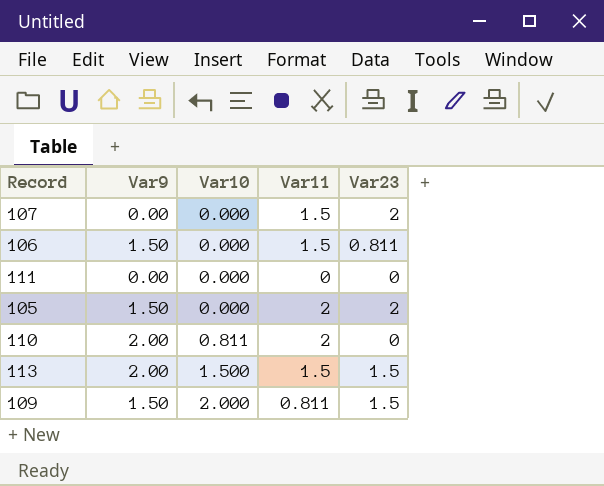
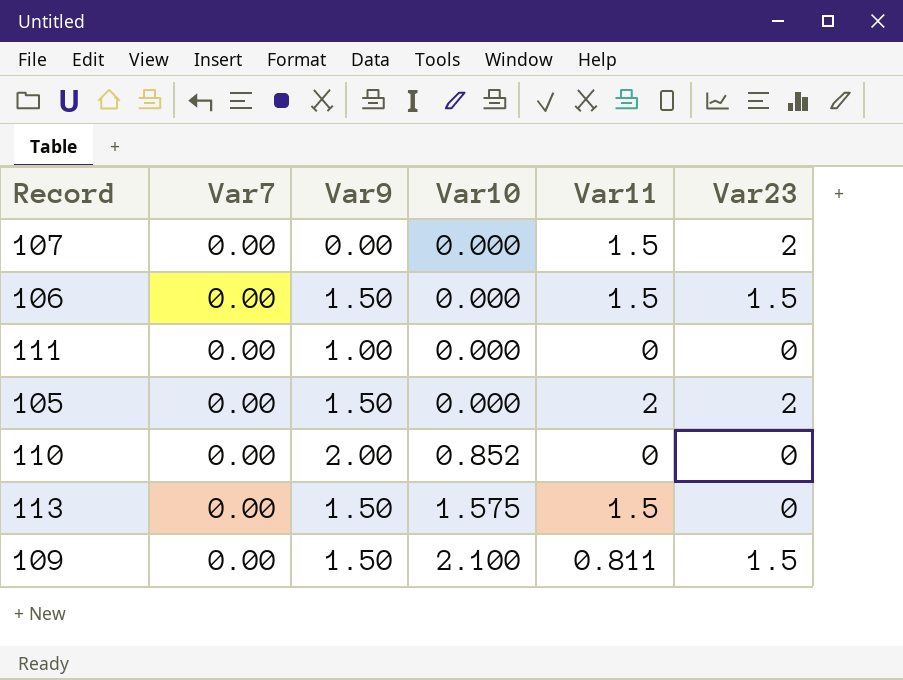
column Var7 | position: none -> 2
106 | Var23: 0.811 -> 1.5
111 | Var9: 0.00 -> 1.00
110 | Var10: 0.811 -> 0.852
110 | Var11: 2 -> 0
113 | Var9: 2.00 -> 1.50
113 | Var10: 1.500 -> 1.575
113 | Var23: 1.5 -> 0
109 | Var10: 2.000 -> 2.100

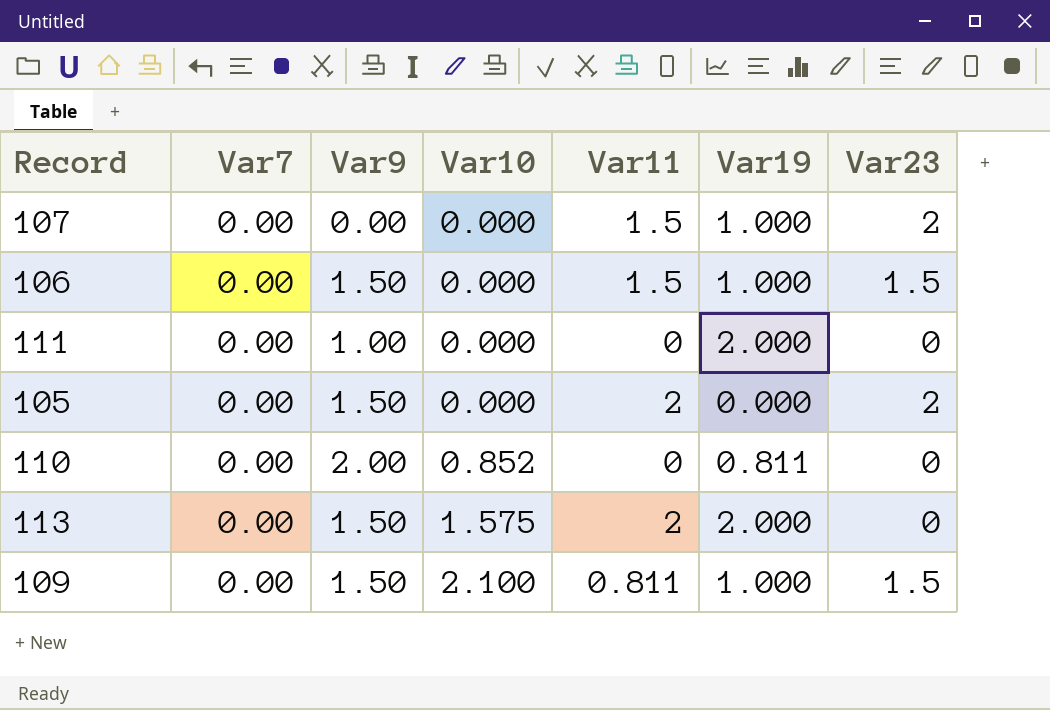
column Var19 | position: none -> 6
113 | Var11: 1.5 -> 2

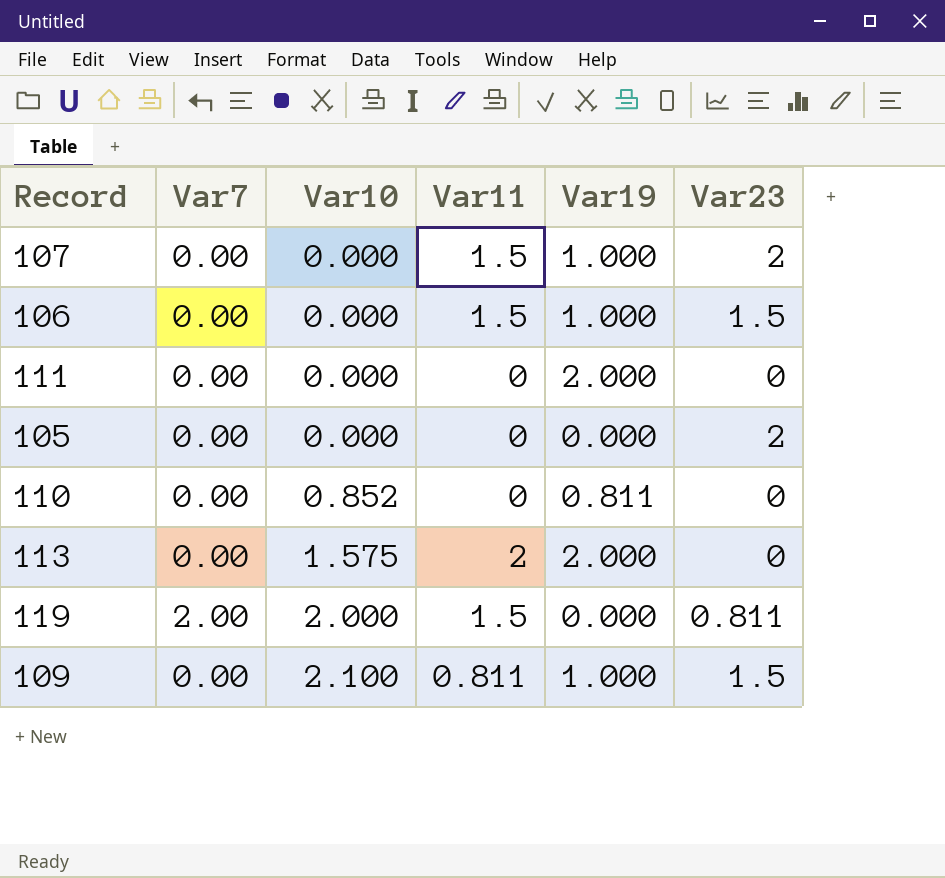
column Var9 | position: 3 -> none
105 | Var11: 2 -> 0
row 119: none -> 2.00 | 2.000 | 1.5 | 0.000 | 0.811

